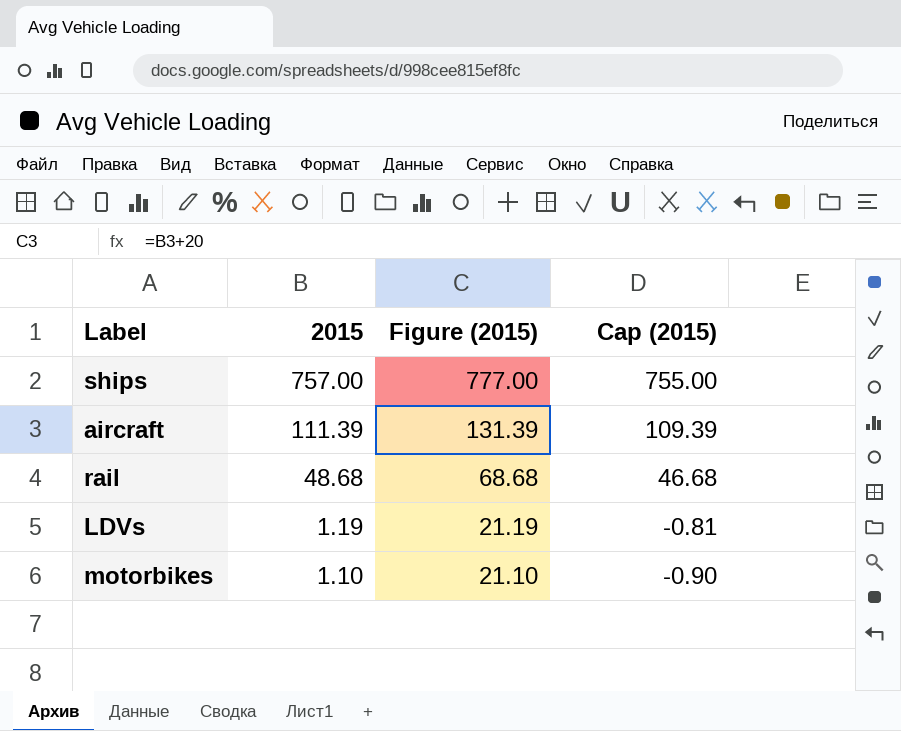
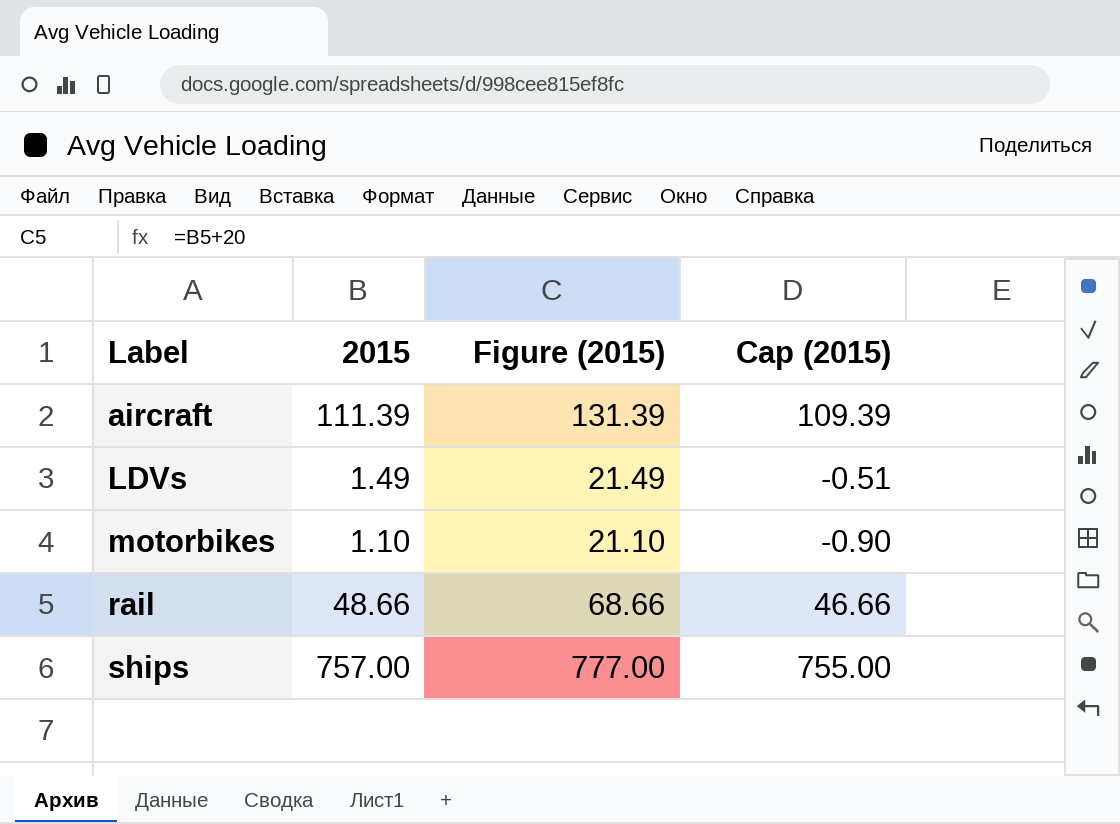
row order: 2015 descending -> Label ascending
LDVs | 2015: 1.19 -> 1.49
LDVs | Figure (2015): 21.19 -> 21.49
LDVs | Cap (2015): -0.81 -> -0.51
rail | 2015: 48.68 -> 48.66
rail | Figure (2015): 68.68 -> 68.66
rail | Cap (2015): 46.68 -> 46.66

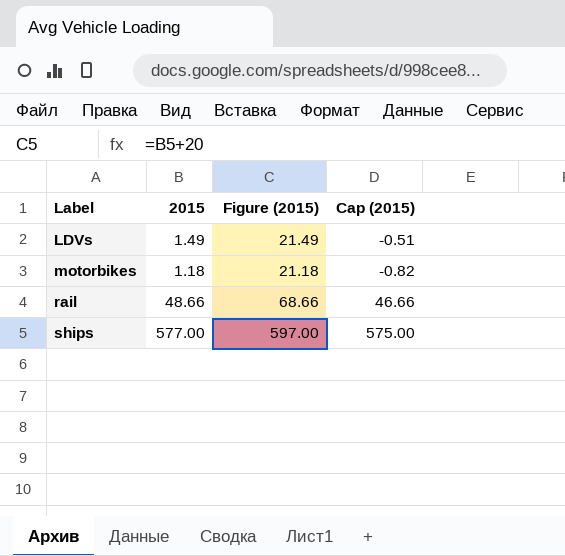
row aircraft: 111.39 | 131.39 | 109.39 -> none
motorbikes | 2015: 1.10 -> 1.18
motorbikes | Figure (2015): 21.10 -> 21.18
motorbikes | Cap (2015): -0.90 -> -0.82
ships | 2015: 757.00 -> 577.00
ships | Figure (2015): 777.00 -> 597.00
ships | Cap (2015): 755.00 -> 575.00

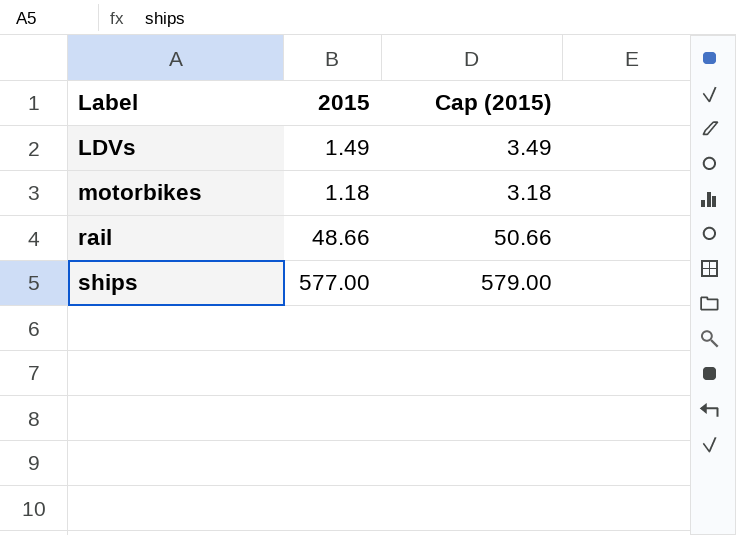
column Figure (2015) | formula: [2015] + 20 -> none
column Cap (2015) | formula: [2015] - 2 -> [2015] + 2

